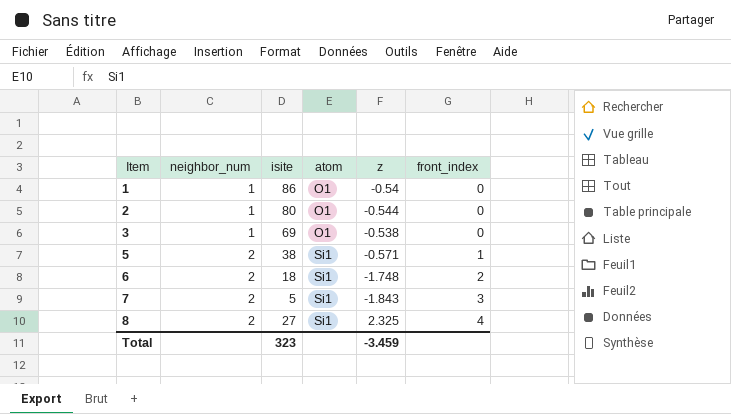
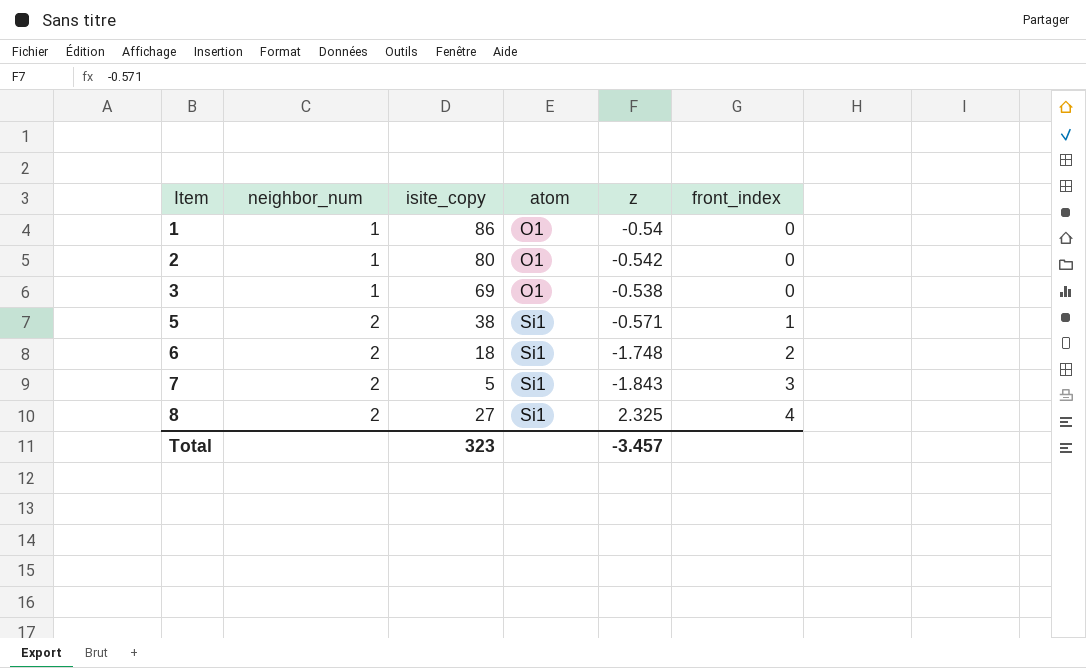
column name: isite -> isite_copy
2 | z: -0.544 -> -0.542
Total | z: -3.459 -> -3.457

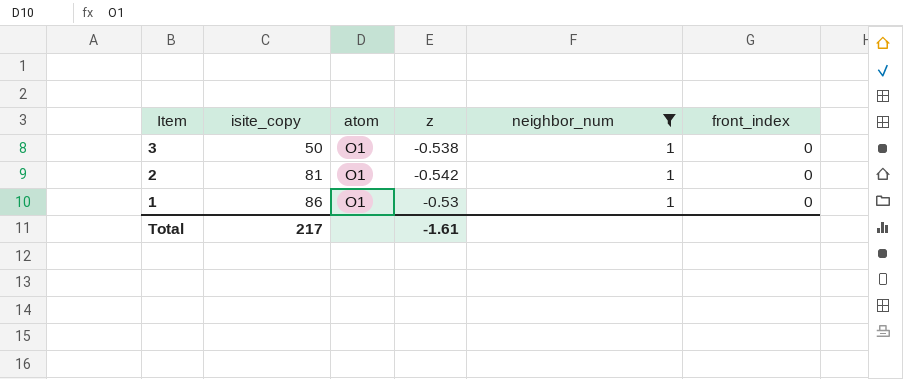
filter: none -> neighbor_num = 1
row order: Item ascending -> Item descending
column neighbor_num | position: 2 -> 5
3 | isite_copy: 69 -> 50
2 | isite_copy: 80 -> 81
1 | z: -0.54 -> -0.53
Total | isite_copy: 323 -> 217
Total | z: -3.457 -> -1.61

